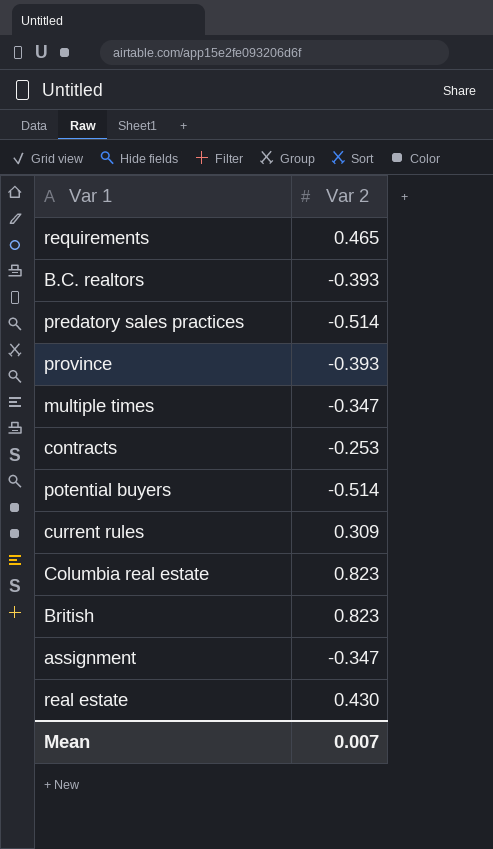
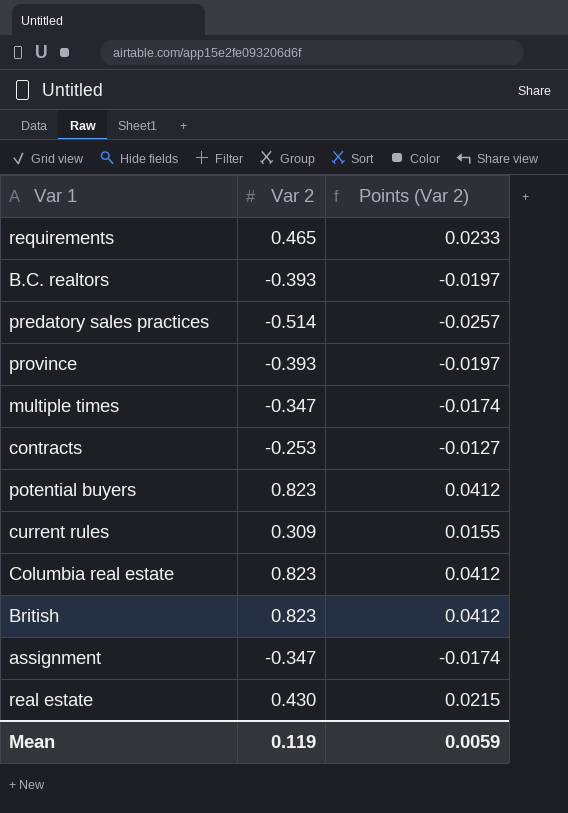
column Points (Var 2) | formula: none -> [Var 2] * 0.05
potential buyers | Var 2: -0.514 -> 0.823
Mean | Var 2: 0.007 -> 0.119

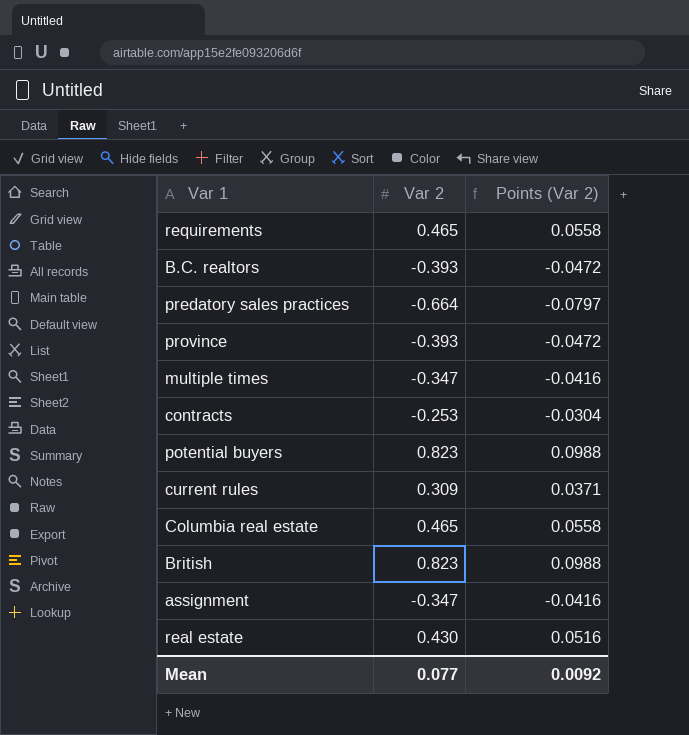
column Points (Var 2) | formula: [Var 2] * 0.05 -> [Var 2] * 0.12
predatory sales practices | Var 2: -0.514 -> -0.664
Columbia real estate | Var 2: 0.823 -> 0.465
Mean | Var 2: 0.119 -> 0.077
Mean | Points (Var 2): 0.0059 -> 0.0092

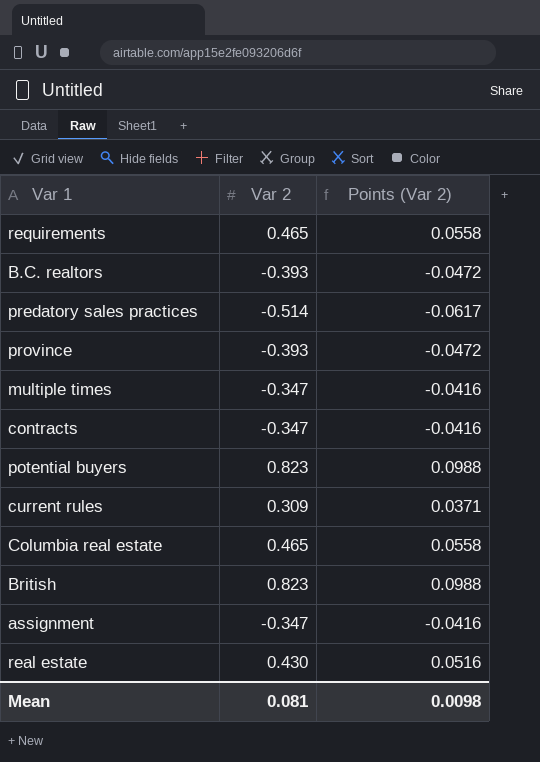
predatory sales practices | Var 2: -0.664 -> -0.514
predatory sales practices | Points (Var 2): -0.0797 -> -0.0617
contracts | Var 2: -0.253 -> -0.347
contracts | Points (Var 2): -0.0304 -> -0.0416
Mean | Var 2: 0.077 -> 0.081
Mean | Points (Var 2): 0.0092 -> 0.0098

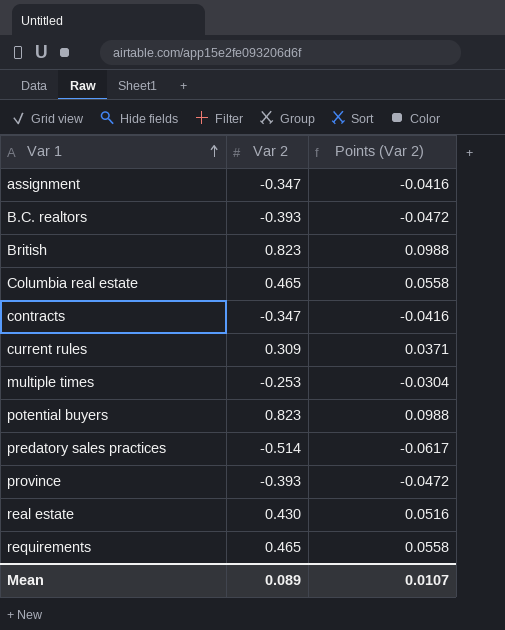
row order: none -> Var 1 ascending
multiple times | Var 2: -0.347 -> -0.253
multiple times | Points (Var 2): -0.0416 -> -0.0304
Mean | Var 2: 0.081 -> 0.089
Mean | Points (Var 2): 0.0098 -> 0.0107

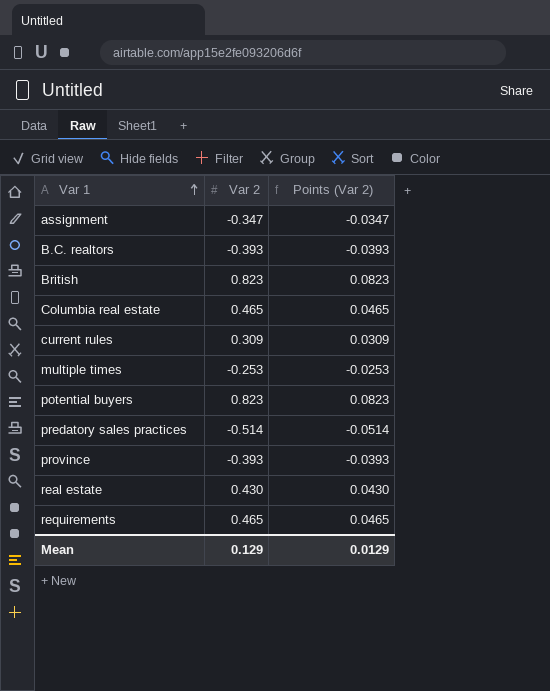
column Points (Var 2) | formula: [Var 2] * 0.12 -> [Var 2] * 0.1
row contracts: -0.347 | -0.0416 -> none
Mean | Var 2: 0.089 -> 0.129
Mean | Points (Var 2): 0.0107 -> 0.0129

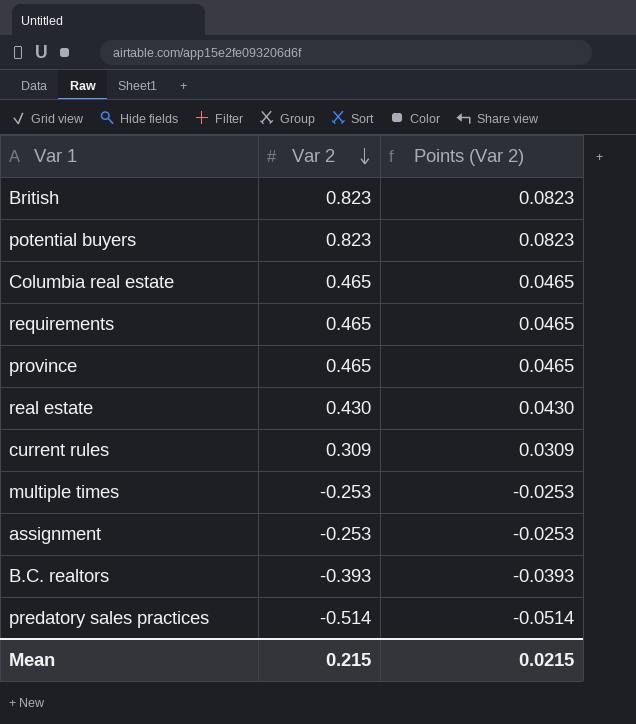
row order: Var 1 ascending -> Var 2 descending
province | Var 2: -0.393 -> 0.465
province | Points (Var 2): -0.0393 -> 0.0465
assignment | Var 2: -0.347 -> -0.253
assignment | Points (Var 2): -0.0347 -> -0.0253
Mean | Var 2: 0.129 -> 0.215
Mean | Points (Var 2): 0.0129 -> 0.0215

